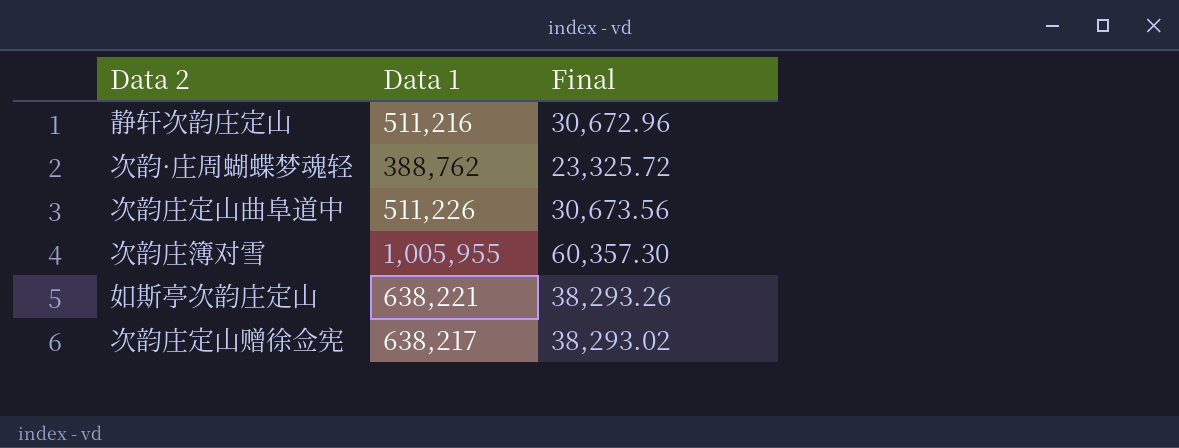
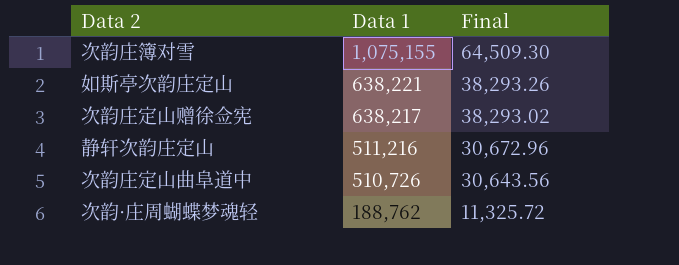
row order: none -> Data 1 descending
次韵庄簿对雪 | Data 1: 1,005,955 -> 1,075,155
次韵庄簿对雪 | Final: 60,357.30 -> 64,509.30
次韵庄定山曲阜道中 | Data 1: 511,226 -> 510,726
次韵庄定山曲阜道中 | Final: 30,673.56 -> 30,643.56
次韵·庄周蝴蝶梦魂轻 | Data 1: 388,762 -> 188,762
次韵·庄周蝴蝶梦魂轻 | Final: 23,325.72 -> 11,325.72

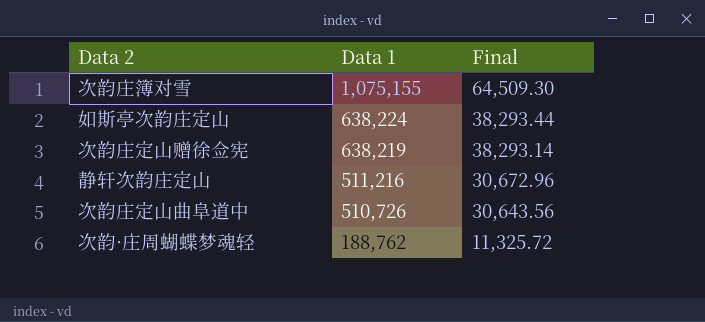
如斯亭次韵庄定山 | Data 1: 638,221 -> 638,224
如斯亭次韵庄定山 | Final: 38,293.26 -> 38,293.44
次韵庄定山赠徐佥宪 | Data 1: 638,217 -> 638,219
次韵庄定山赠徐佥宪 | Final: 38,293.02 -> 38,293.14

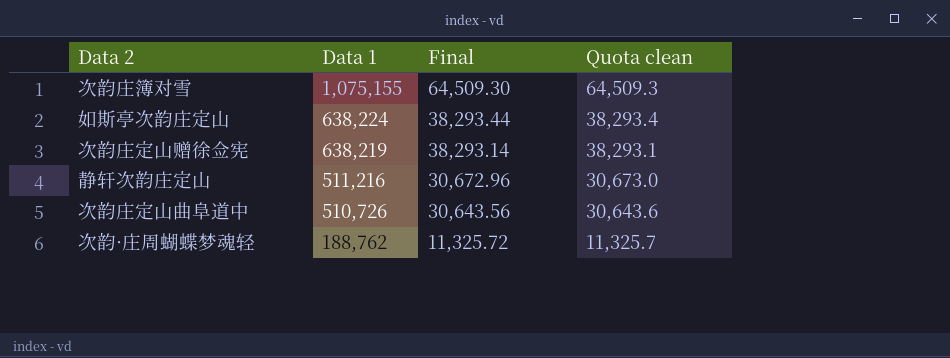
column Quota clean | formula: none -> [Data 1] * 0.06

